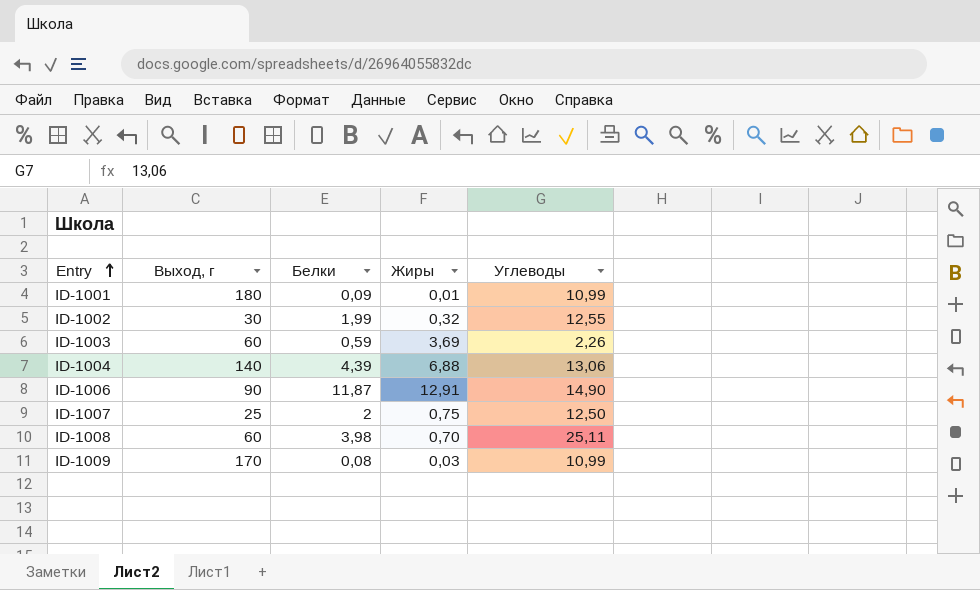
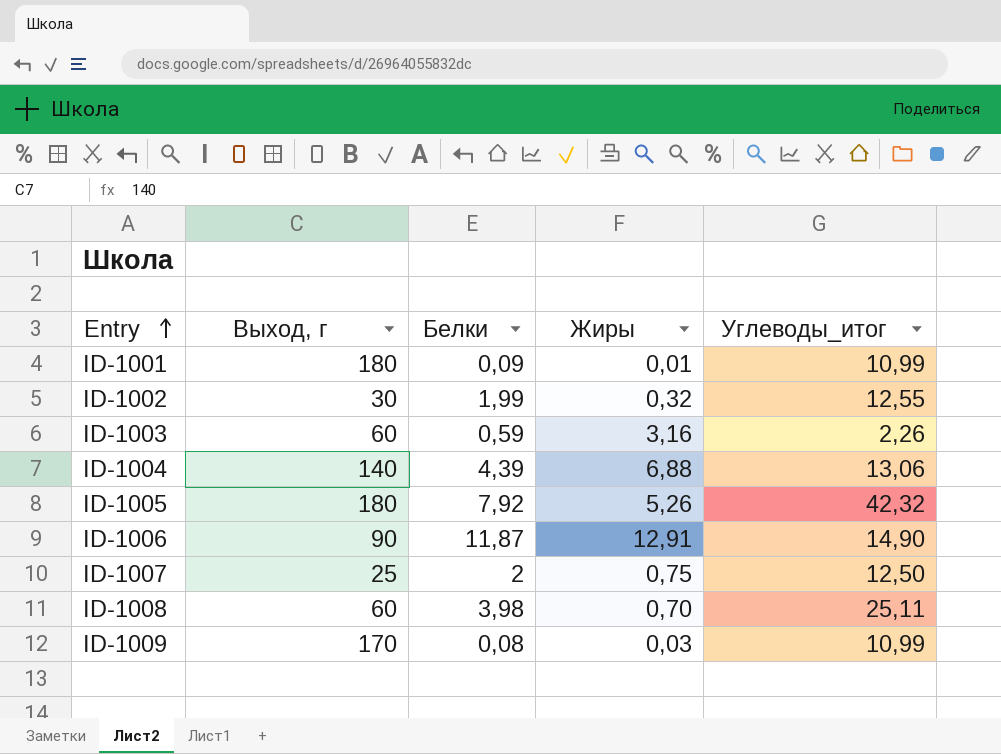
column name: Углеводы -> Углеводы_итог
ID-1003 | Жиры: 3,69 -> 3,16
row ID-1005: none -> 180 | 7,92 | 5,26 | 42,32

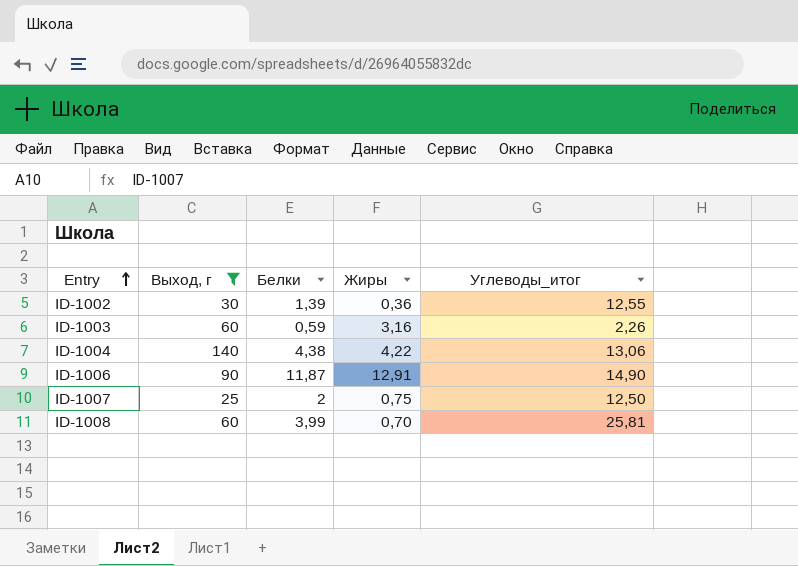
filter: none -> Выход, г <= 140
ID-1002 | Белки: 1,99 -> 1,39
ID-1002 | Жиры: 0,32 -> 0,36
ID-1004 | Белки: 4,39 -> 4,38
ID-1004 | Жиры: 6,88 -> 4,22
ID-1008 | Белки: 3,98 -> 3,99
ID-1008 | Углеводы_итог: 25,11 -> 25,81

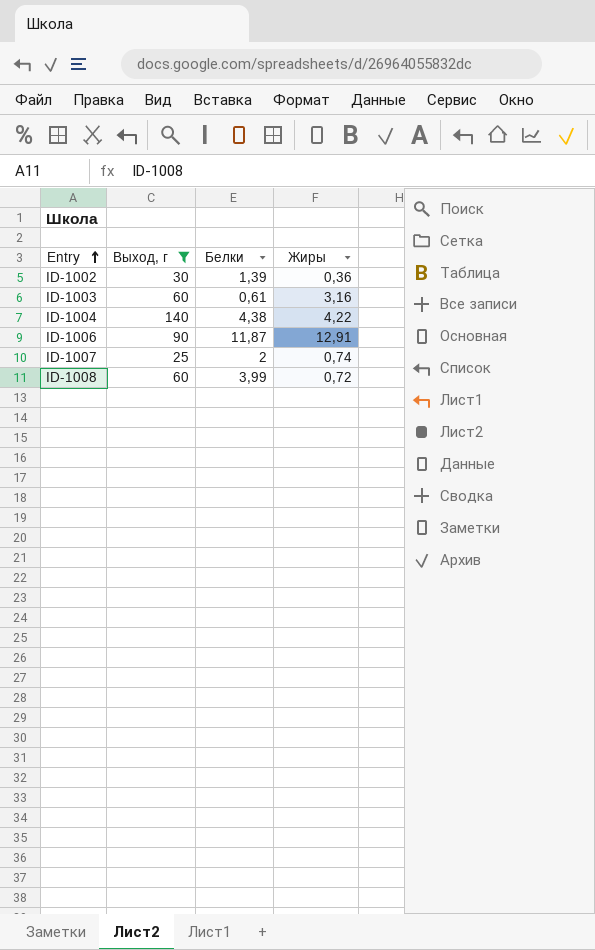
column Углеводы_итог | position: 5 -> none
ID-1003 | Белки: 0,59 -> 0,61
ID-1007 | Жиры: 0,75 -> 0,74
ID-1008 | Жиры: 0,70 -> 0,72

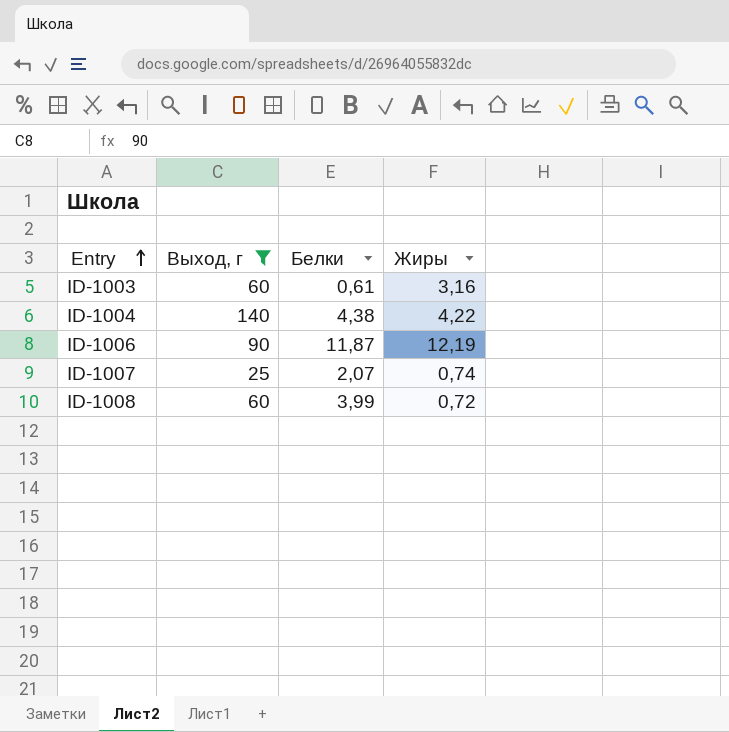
row ID-1002: 30 | 1,39 | 0,36 -> none
ID-1006 | Жиры: 12,91 -> 12,19
ID-1007 | Белки: 2 -> 2,07

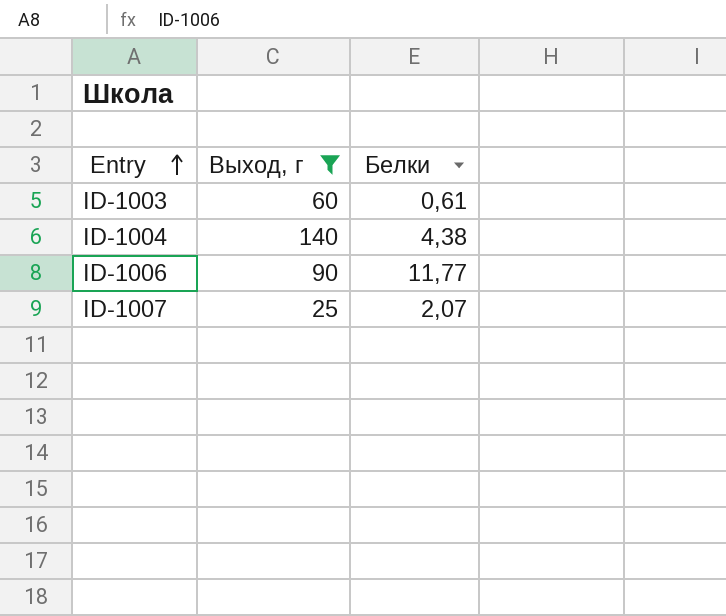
column Жиры | position: 4 -> none
row ID-1008: 60 | 3,99 | 0,72 -> none
ID-1006 | Белки: 11,87 -> 11,77

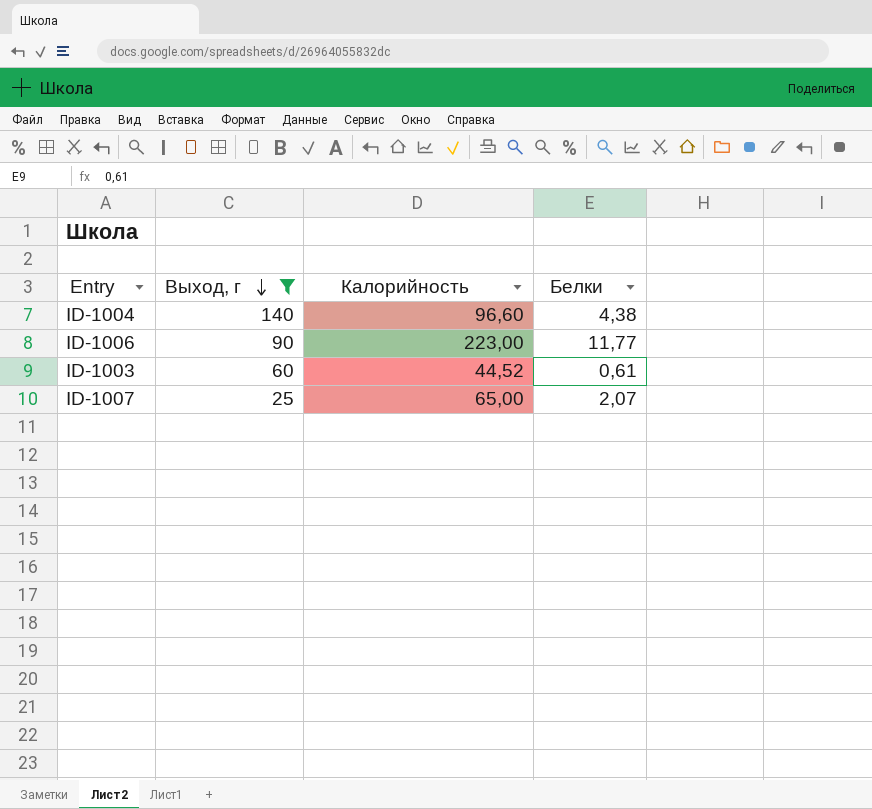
row order: Entry ascending -> Выход, г descending
column Калорийность | position: none -> 3

